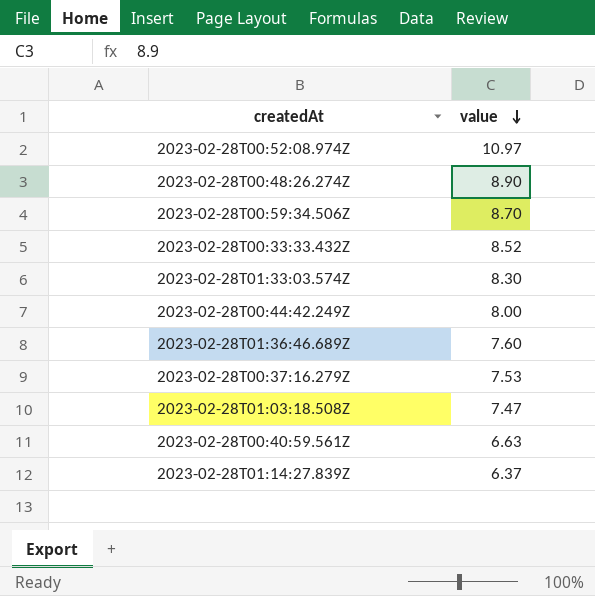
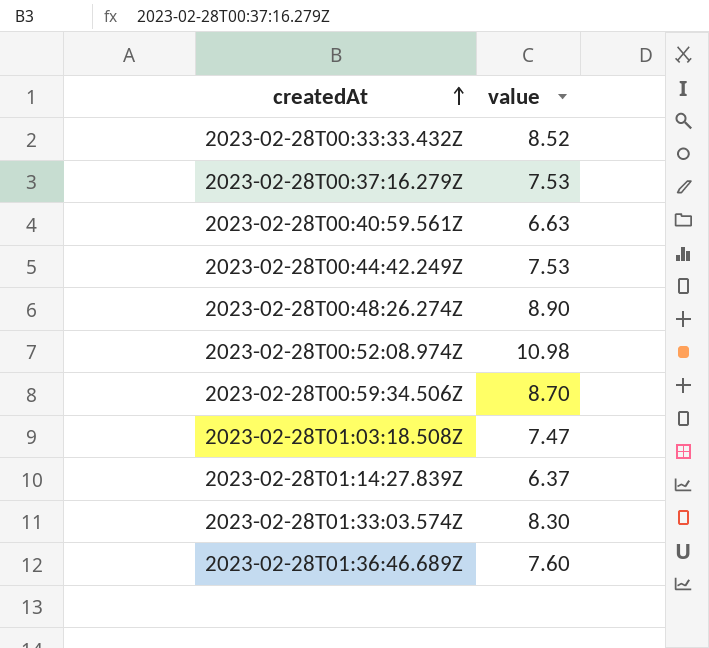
row order: value descending -> createdAt ascending
2023-02-28T00:44:42.249Z | value: 8.00 -> 7.53
2023-02-28T00:52:08.974Z | value: 10.97 -> 10.98

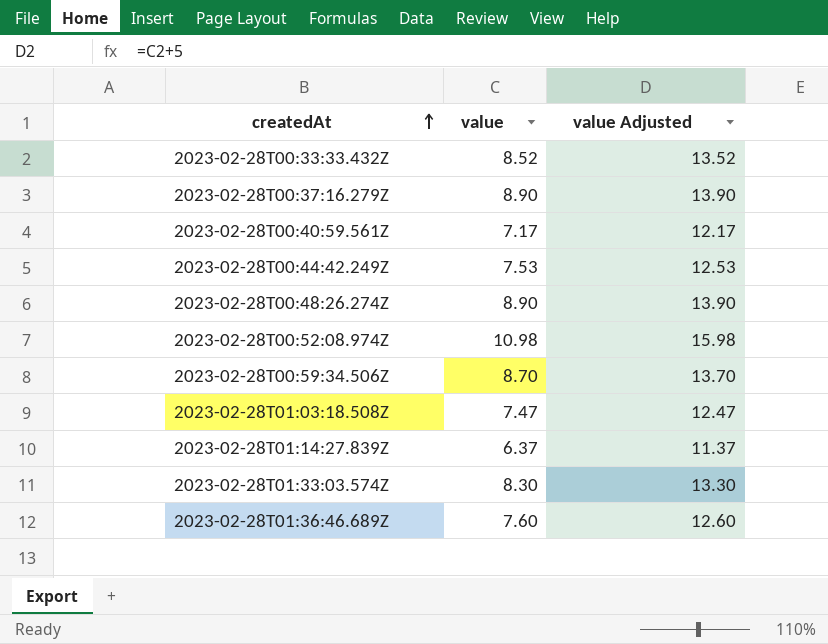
column value Adjusted | formula: none -> [value] + 5
2023-02-28T00:37:16.279Z | value: 7.53 -> 8.90
2023-02-28T00:40:59.561Z | value: 6.63 -> 7.17

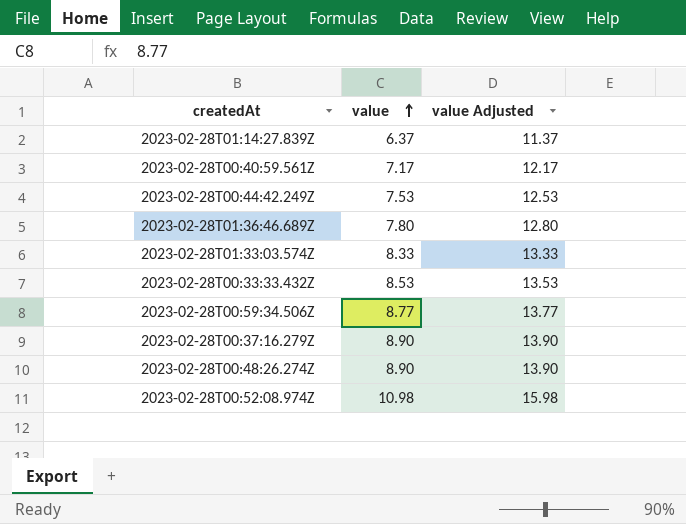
row order: createdAt ascending -> value ascending
row 2023-02-28T01:03:18.508Z: 7.47 | 12.47 -> none
2023-02-28T01:36:46.689Z | value: 7.60 -> 7.80
2023-02-28T01:36:46.689Z | value Adjusted: 12.60 -> 12.80
2023-02-28T01:33:03.574Z | value: 8.30 -> 8.33
2023-02-28T01:33:03.574Z | value Adjusted: 13.30 -> 13.33
2023-02-28T00:33:33.432Z | value: 8.52 -> 8.53
2023-02-28T00:33:33.432Z | value Adjusted: 13.52 -> 13.53
2023-02-28T00:59:34.506Z | value: 8.70 -> 8.77
2023-02-28T00:59:34.506Z | value Adjusted: 13.70 -> 13.77

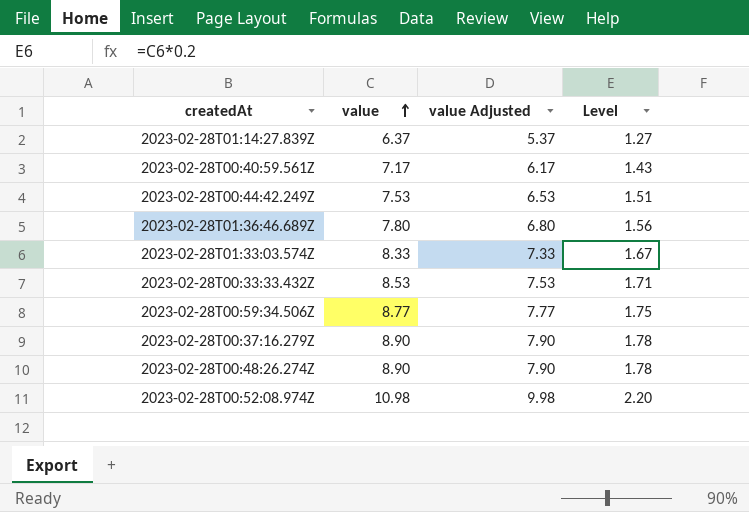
column value Adjusted | formula: [value] + 5 -> [value] - 1
column Level | formula: none -> [value] * 0.2

